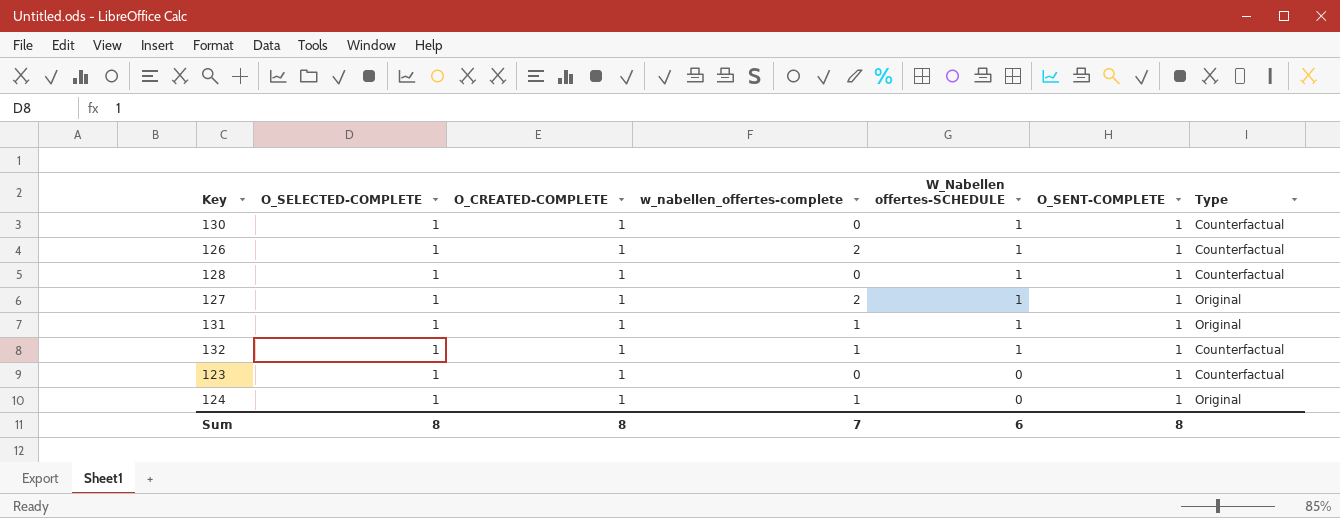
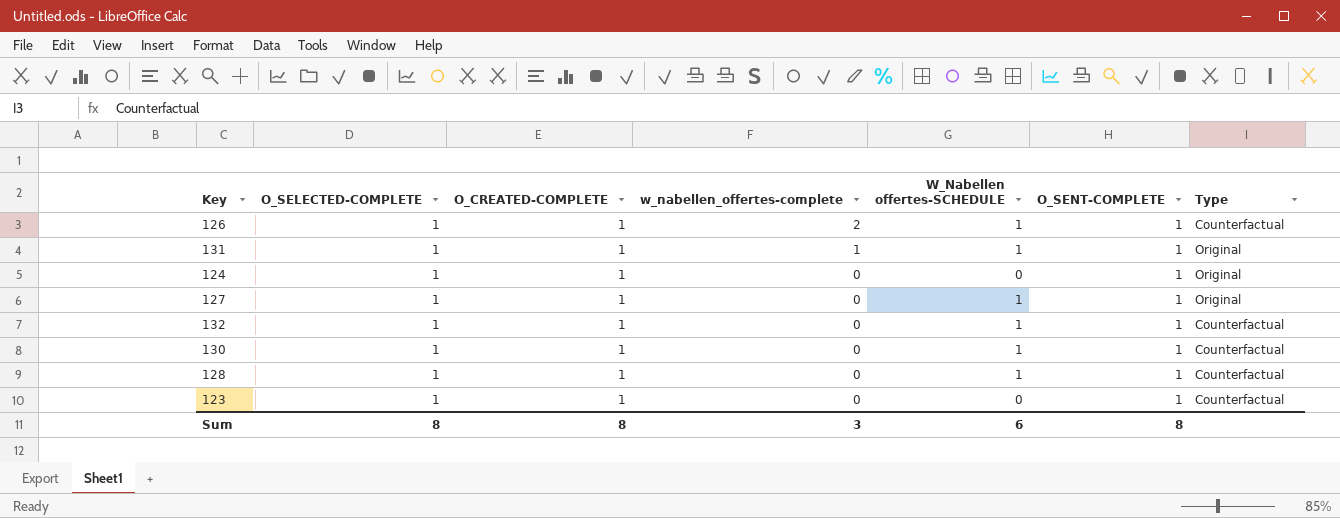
row order: W_Nabellen offertes-SCHEDULE descending -> w_nabellen_offertes-complete descending
124 | w_nabellen_offertes-complete: 1 -> 0
127 | w_nabellen_offertes-complete: 2 -> 0
132 | w_nabellen_offertes-complete: 1 -> 0
Sum | w_nabellen_offertes-complete: 7 -> 3

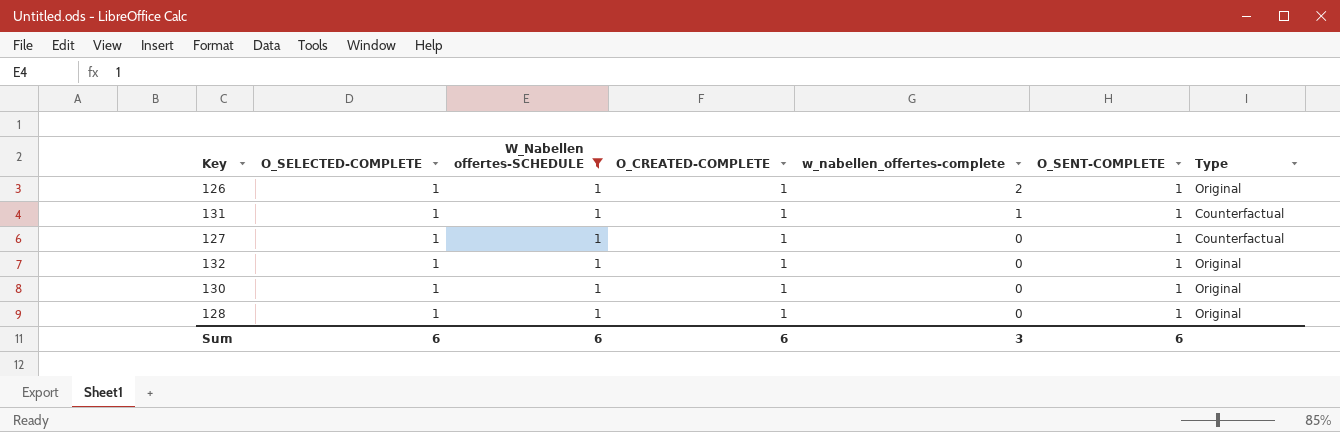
filter: none -> W_Nabellen offertes-SCHEDULE = 1
column W_Nabellen offertes-SCHEDULE | position: 5 -> 3
126 | Type: Counterfactual -> Original
131 | Type: Original -> Counterfactual
127 | Type: Original -> Counterfactual
132 | Type: Counterfactual -> Original
130 | Type: Counterfactual -> Original
128 | Type: Counterfactual -> Original
Sum | O_SELECTED-COMPLETE: 8 -> 6
Sum | O_CREATED-COMPLETE: 8 -> 6
Sum | O_SENT-COMPLETE: 8 -> 6

